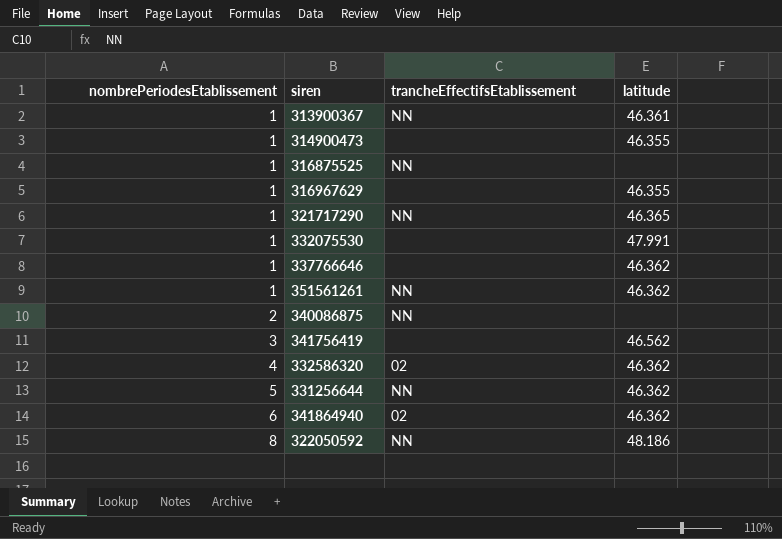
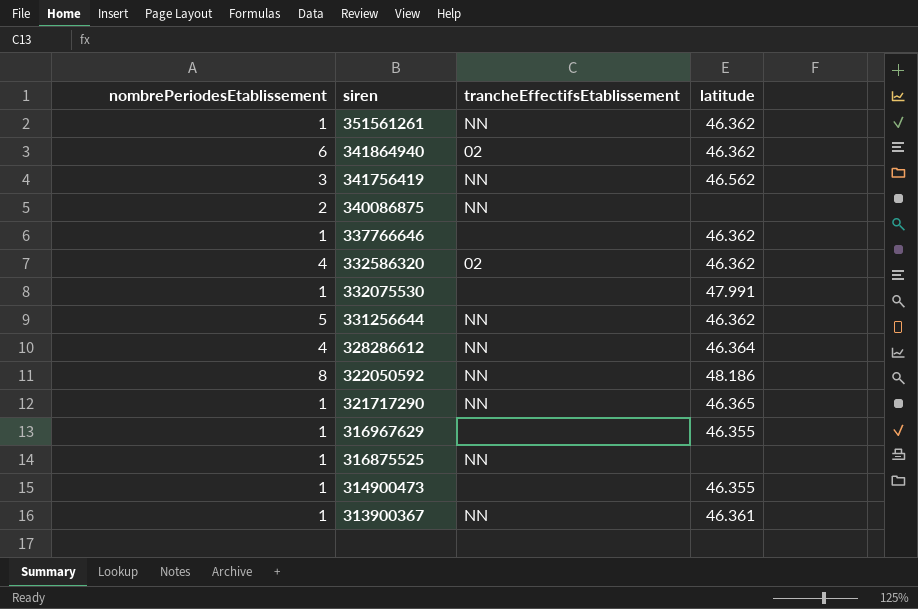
row order: nombrePeriodesEtablissement ascending -> siren descending
341756419 | trancheEffectifsEtablissement: none -> NN
row 328286612: none -> 4 | NN | 46.364

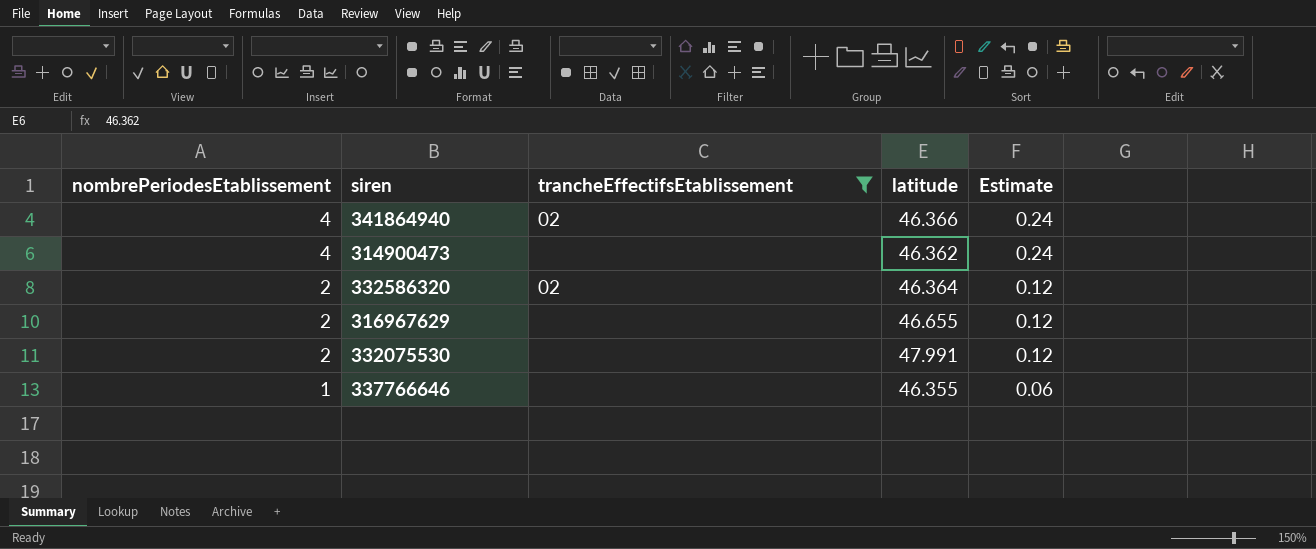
filter: none -> trancheEffectifsEtablissement != NN
row order: siren descending -> nombrePeriodesEtablissement descending
column Estimate | formula: none -> [nombrePeriodesEtablissement] * 0.06
341864940 | nombrePeriodesEtablissement: 6 -> 4
341864940 | latitude: 46.362 -> 46.366
314900473 | nombrePeriodesEtablissement: 1 -> 4
314900473 | latitude: 46.355 -> 46.362
332586320 | nombrePeriodesEtablissement: 4 -> 2
332586320 | latitude: 46.362 -> 46.364
316967629 | nombrePeriodesEtablissement: 1 -> 2
316967629 | latitude: 46.355 -> 46.655
332075530 | nombrePeriodesEtablissement: 1 -> 2
337766646 | latitude: 46.362 -> 46.355

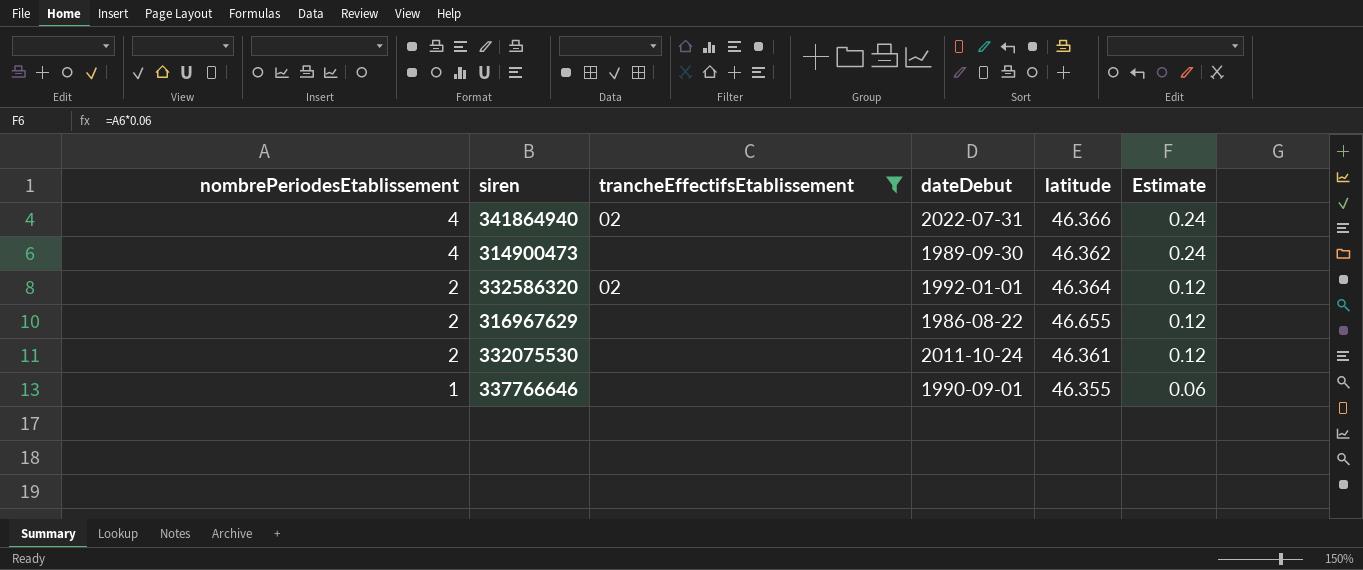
column dateDebut | position: none -> 4
332075530 | latitude: 47.991 -> 46.361

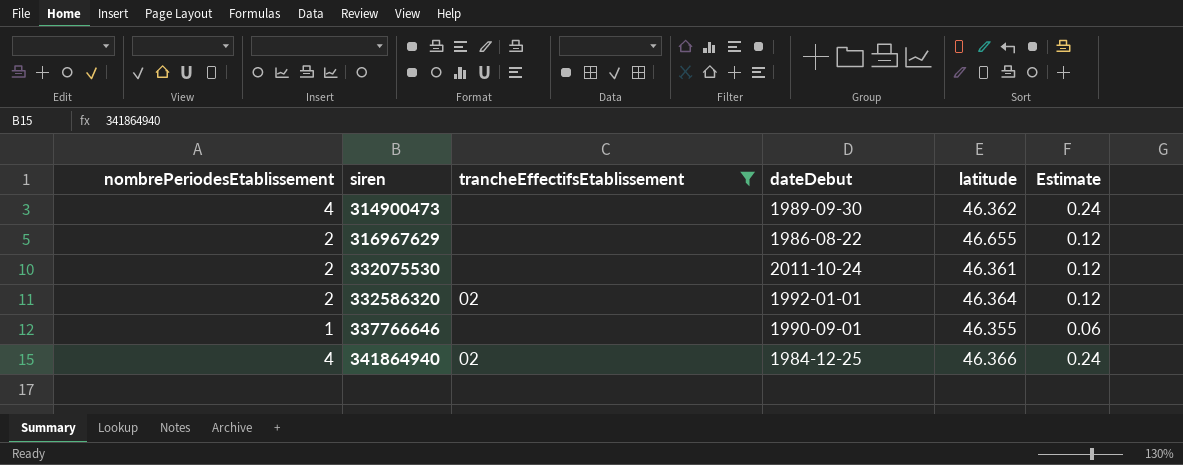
row order: nombrePeriodesEtablissement descending -> siren ascending
341864940 | dateDebut: 2022-07-31 -> 1984-12-25

